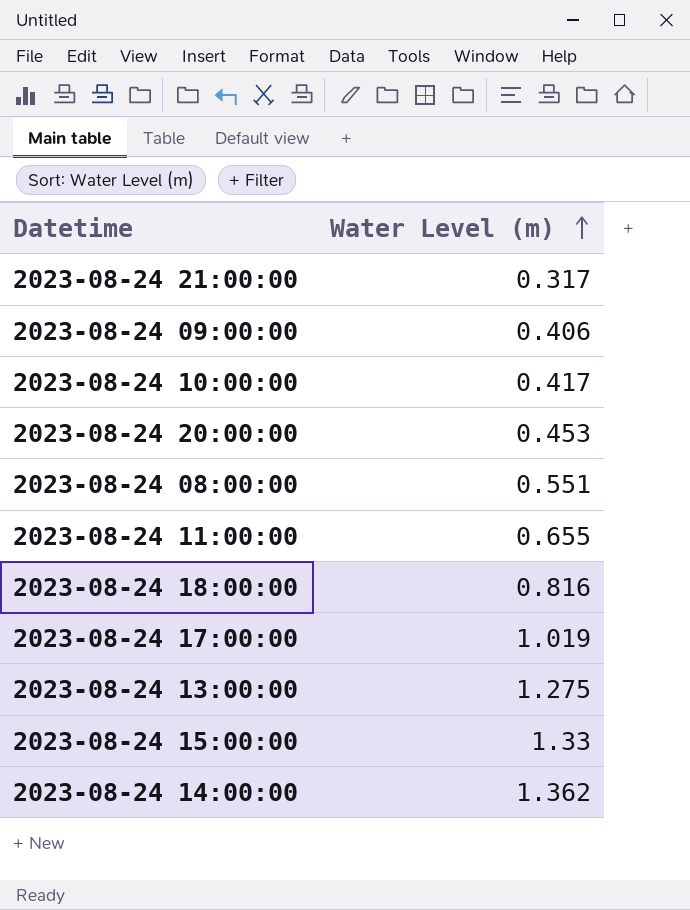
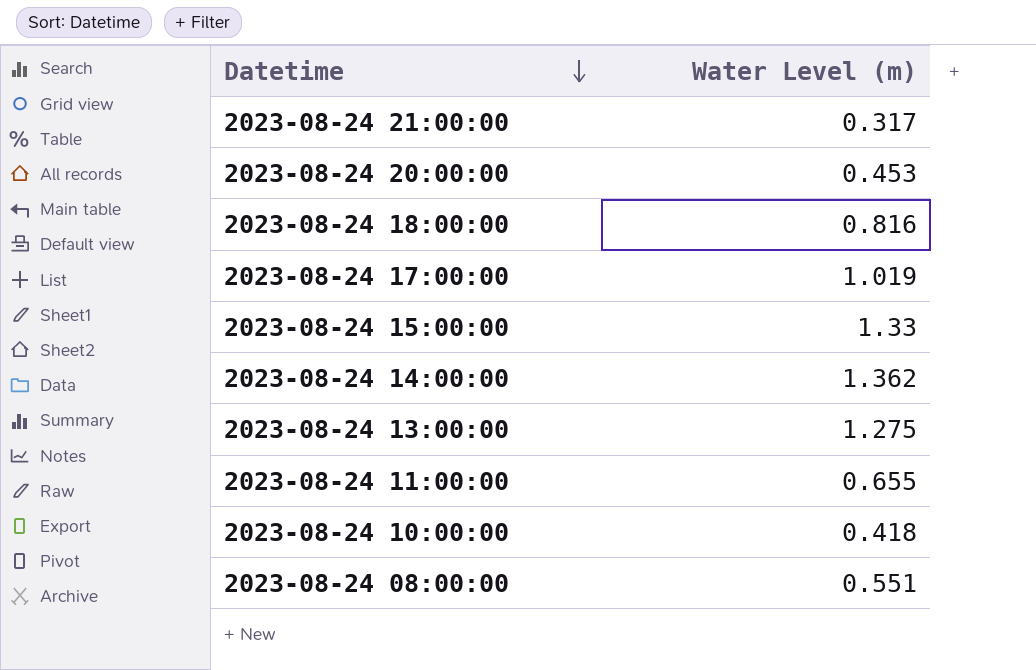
row order: Water Level (m) ascending -> Datetime descending
row 2023-08-24 09:00:00: 0.406 -> none
2023-08-24 10:00:00 | Water Level (m): 0.417 -> 0.418

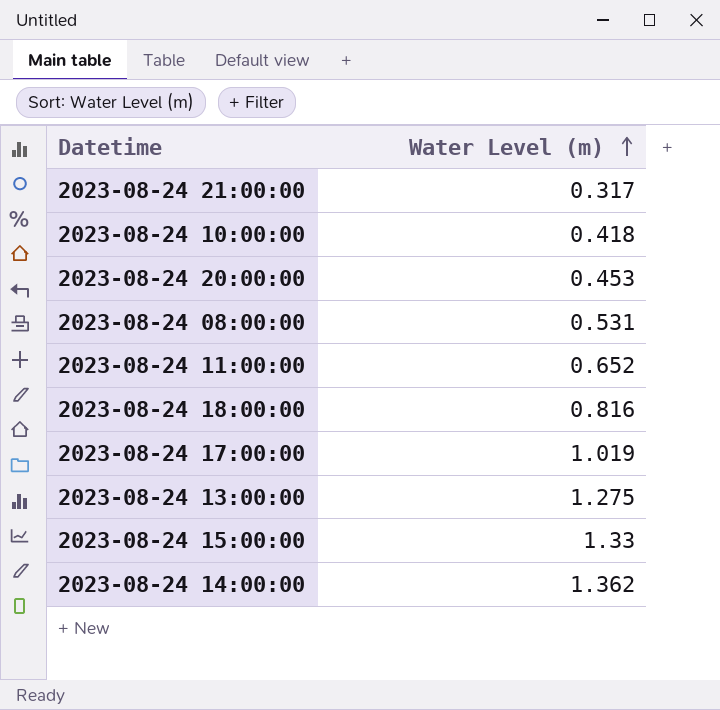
row order: Datetime descending -> Water Level (m) ascending
2023-08-24 08:00:00 | Water Level (m): 0.551 -> 0.531
2023-08-24 11:00:00 | Water Level (m): 0.655 -> 0.652

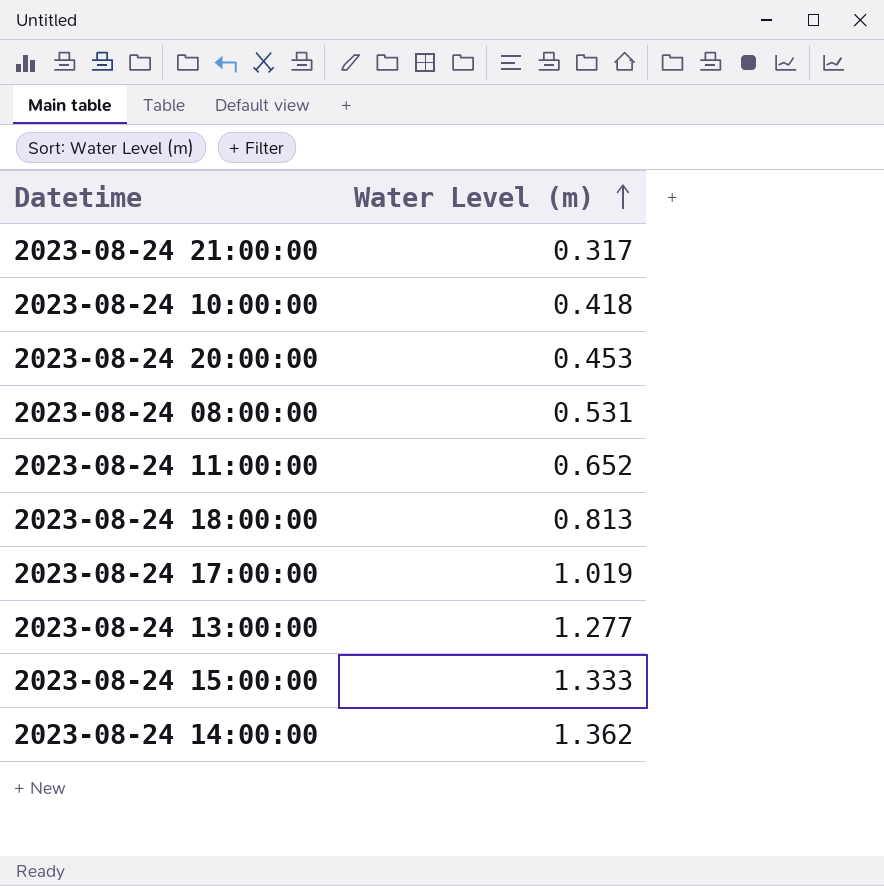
2023-08-24 18:00:00 | Water Level (m): 0.816 -> 0.813
2023-08-24 13:00:00 | Water Level (m): 1.275 -> 1.277
2023-08-24 15:00:00 | Water Level (m): 1.33 -> 1.333

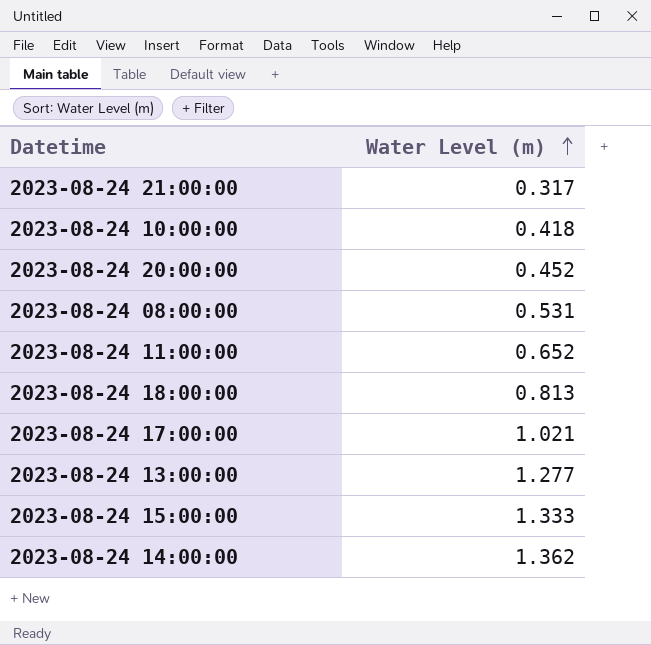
2023-08-24 20:00:00 | Water Level (m): 0.453 -> 0.452
2023-08-24 17:00:00 | Water Level (m): 1.019 -> 1.021

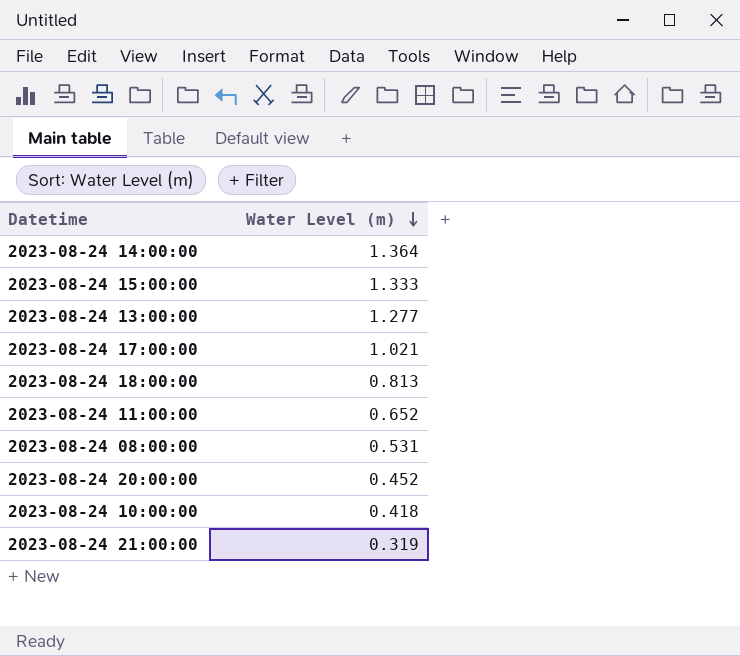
row order: Water Level (m) ascending -> Water Level (m) descending
2023-08-24 14:00:00 | Water Level (m): 1.362 -> 1.364
2023-08-24 21:00:00 | Water Level (m): 0.317 -> 0.319

